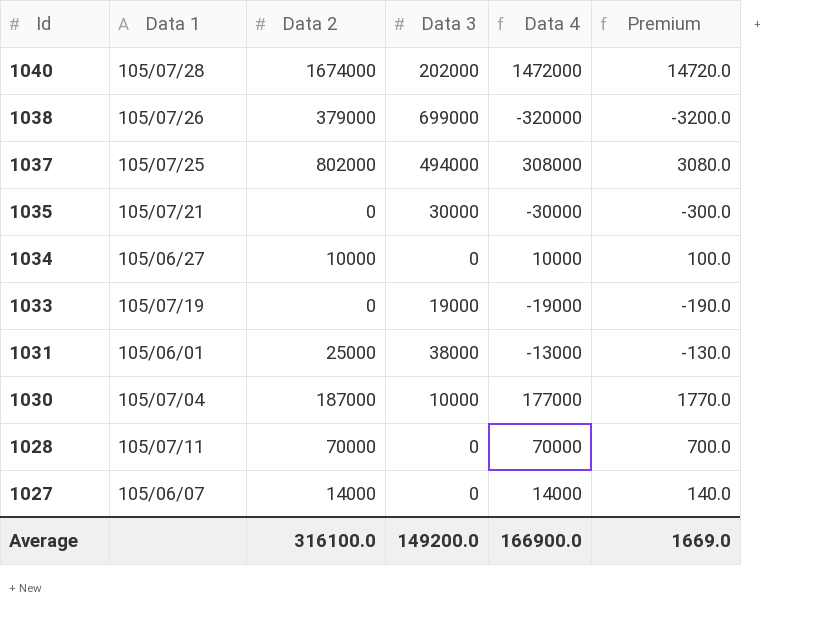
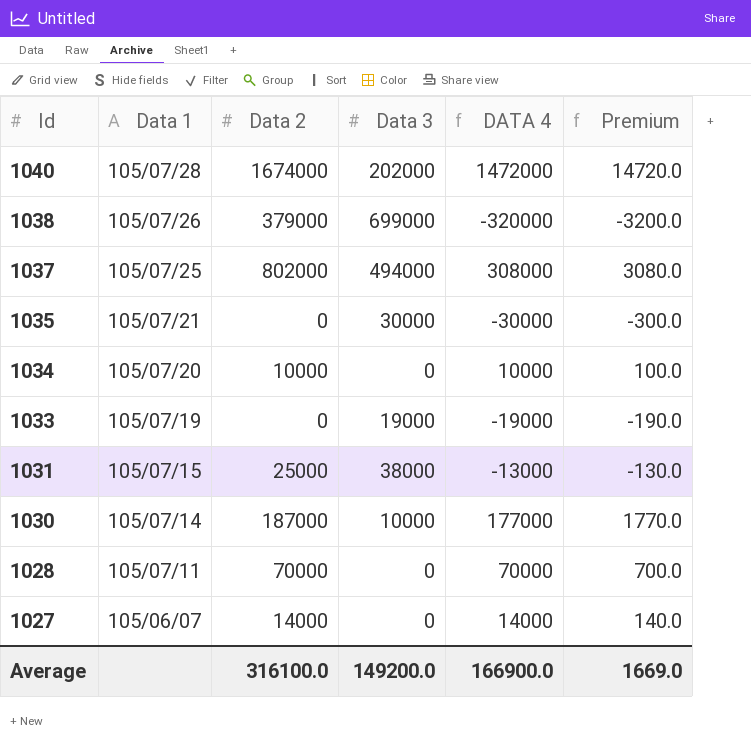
column name: Data 4 -> DATA 4
1034 | Data 1: 105/06/27 -> 105/07/20
1031 | Data 1: 105/06/01 -> 105/07/15
1030 | Data 1: 105/07/04 -> 105/07/14

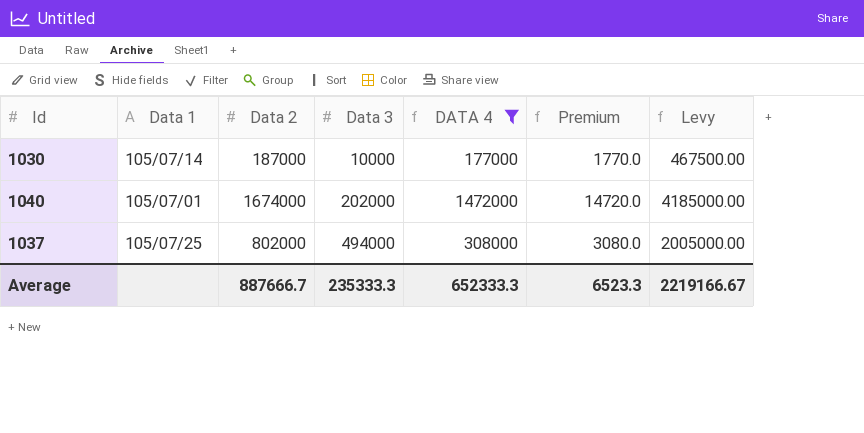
filter: none -> DATA 4 >= 177000
row order: Id descending -> Data 3 ascending
column Levy | formula: none -> [Data 2] * 2.5
1040 | Data 1: 105/07/28 -> 105/07/01
Average | Data 2: 316100.0 -> 887666.7
Average | Data 3: 149200.0 -> 235333.3
Average | DATA 4: 166900.0 -> 652333.3
Average | Premium: 1669.0 -> 6523.3

